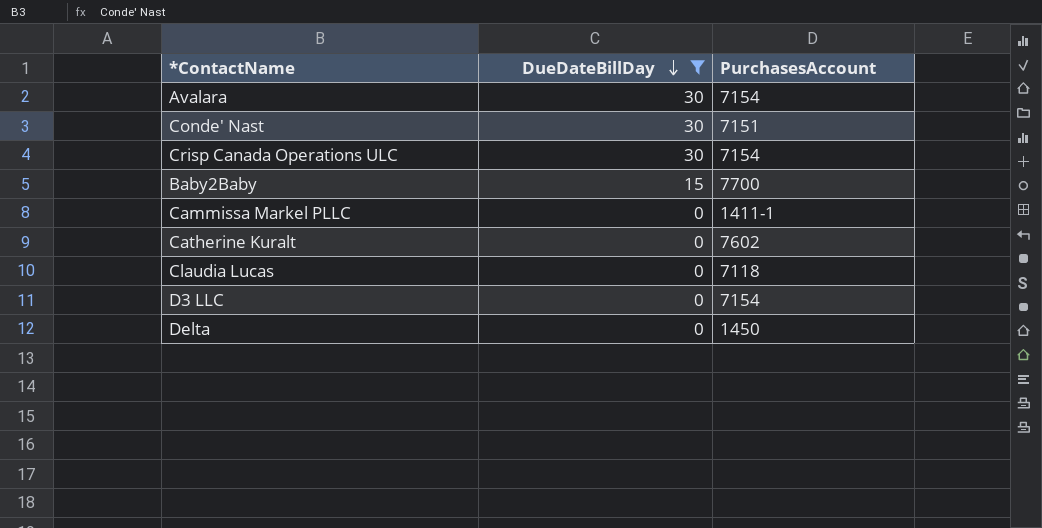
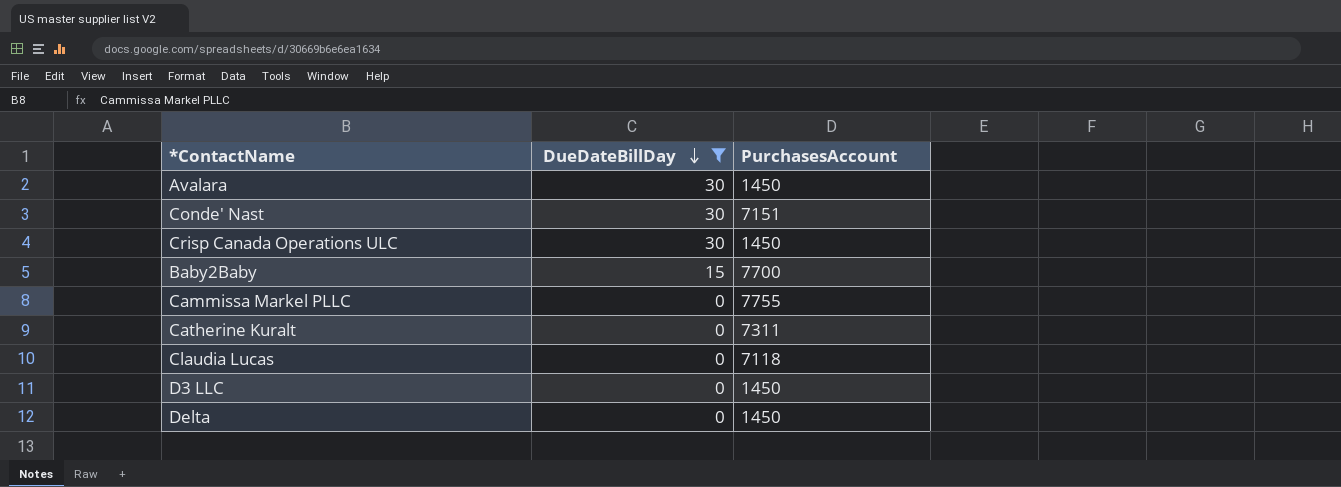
Avalara | PurchasesAccount: 7154 -> 1450
Crisp Canada Operations ULC | PurchasesAccount: 7154 -> 1450
Cammissa Markel PLLC | PurchasesAccount: 1411-1 -> 7755
Catherine Kuralt | PurchasesAccount: 7602 -> 7311
D3 LLC | PurchasesAccount: 7154 -> 1450

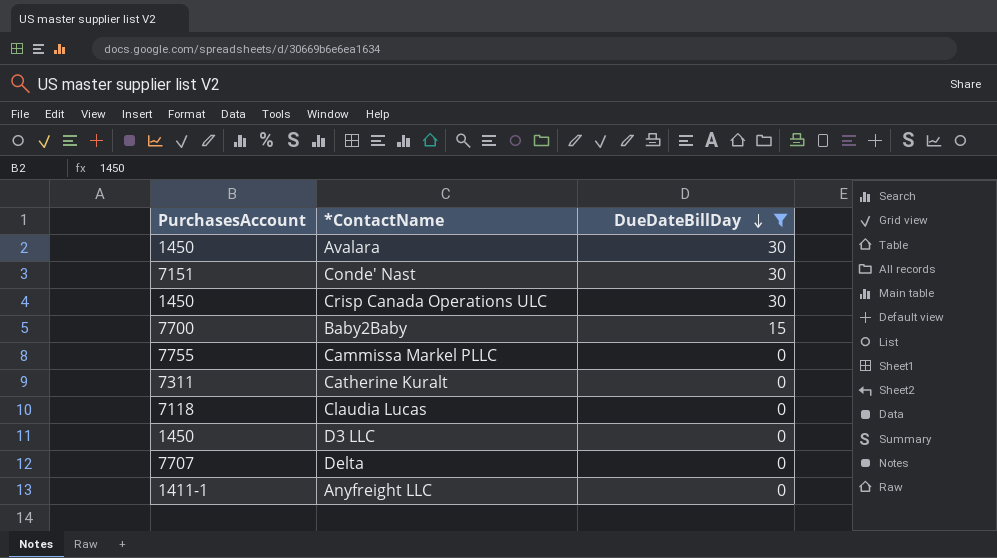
column PurchasesAccount | position: 3 -> 1
Delta | PurchasesAccount: 1450 -> 7707
row Anyfreight LLC: none -> 1411-1 | 0

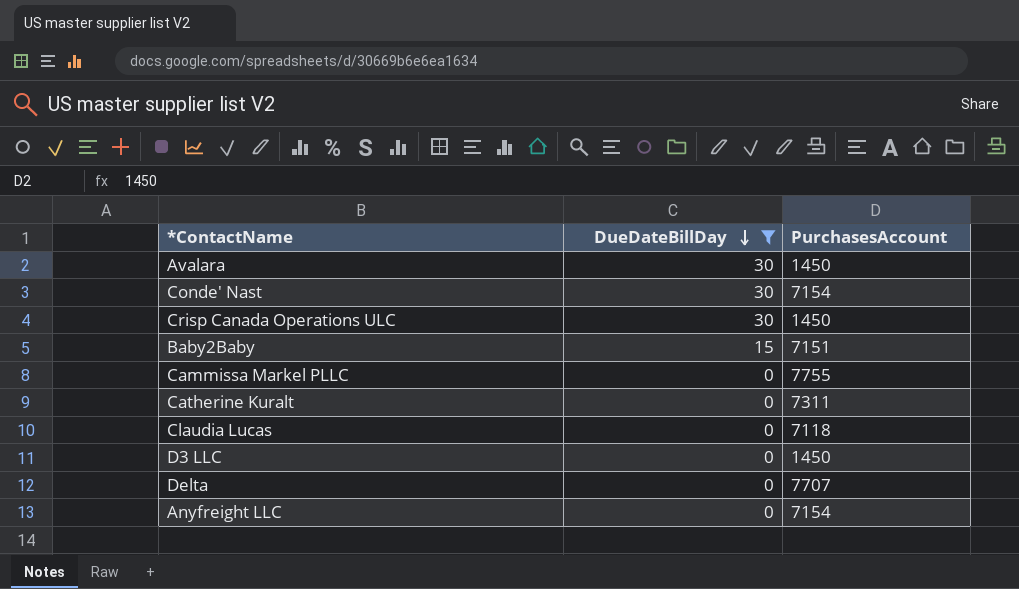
column PurchasesAccount | position: 1 -> 3
Conde' Nast | PurchasesAccount: 7151 -> 7154
Baby2Baby | PurchasesAccount: 7700 -> 7151
Anyfreight LLC | PurchasesAccount: 1411-1 -> 7154

